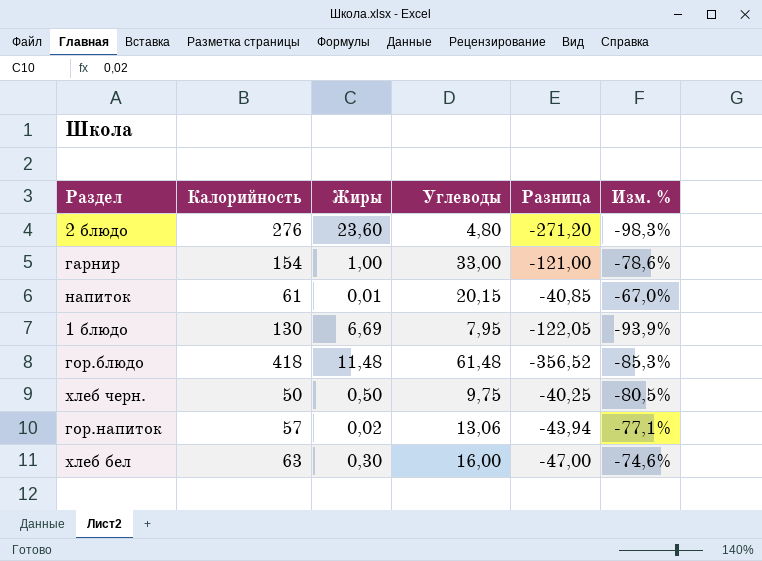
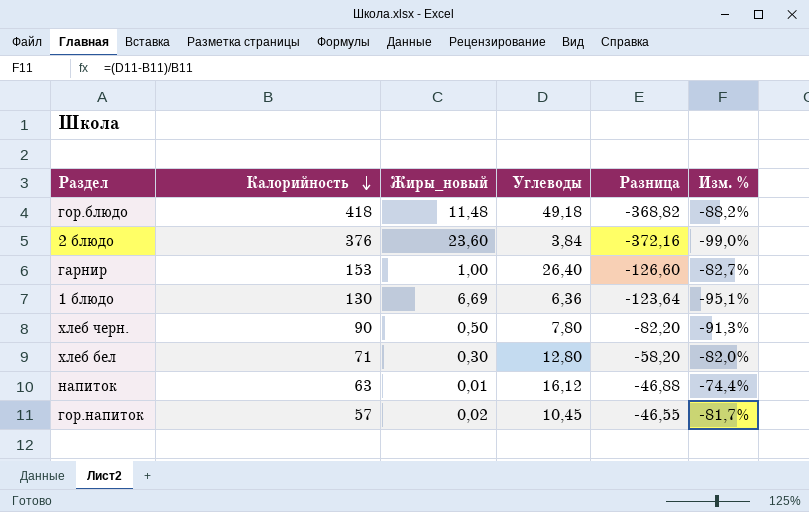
row order: none -> Калорийность descending
column name: Жиры -> Жиры_новый
гор.блюдо | Углеводы: 61,48 -> 49,18
гор.блюдо | Разница: -356,52 -> -368,82
гор.блюдо | Изм. %: -85,3% -> -88,2%
2 блюдо | Калорийность: 276 -> 376
2 блюдо | Углеводы: 4,80 -> 3,84
2 блюдо | Разница: -271,20 -> -372,16
2 блюдо | Изм. %: -98,3% -> -99,0%
гарнир | Калорийность: 154 -> 153
гарнир | Углеводы: 33,00 -> 26,40
гарнир | Разница: -121,00 -> -126,60
гарнир | Изм. %: -78,6% -> -82,7%
1 блюдо | Углеводы: 7,95 -> 6,36
1 блюдо | Разница: -122,05 -> -123,64
1 блюдо | Изм. %: -93,9% -> -95,1%
хлеб черн. | Калорийность: 50 -> 90
хлеб черн. | Углеводы: 9,75 -> 7,80
хлеб черн. | Разница: -40,25 -> -82,20
хлеб черн. | Изм. %: -80,5% -> -91,3%
хлеб бел | Калорийность: 63 -> 71
хлеб бел | Углеводы: 16,00 -> 12,80
хлеб бел | Разница: -47,00 -> -58,20
хлеб бел | Изм. %: -74,6% -> -82,0%
напиток | Калорийность: 61 -> 63
напиток | Углеводы: 20,15 -> 16,12
напиток | Разница: -40,85 -> -46,88
напиток | Изм. %: -67,0% -> -74,4%
гор.напиток | Углеводы: 13,06 -> 10,45
гор.напиток | Разница: -43,94 -> -46,55
гор.напиток | Изм. %: -77,1% -> -81,7%

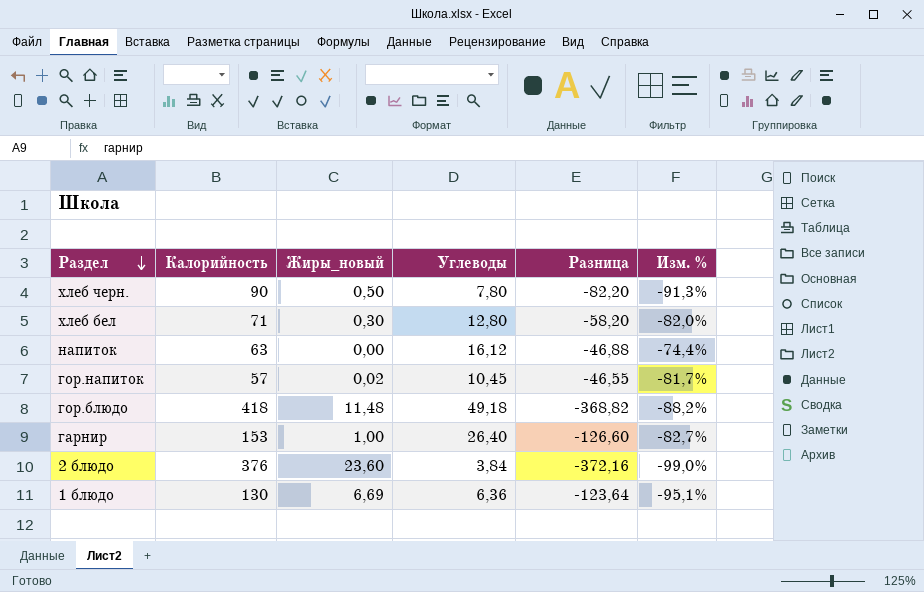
row order: Калорийность descending -> Раздел descending
напиток | Жиры_новый: 0,01 -> 0,00

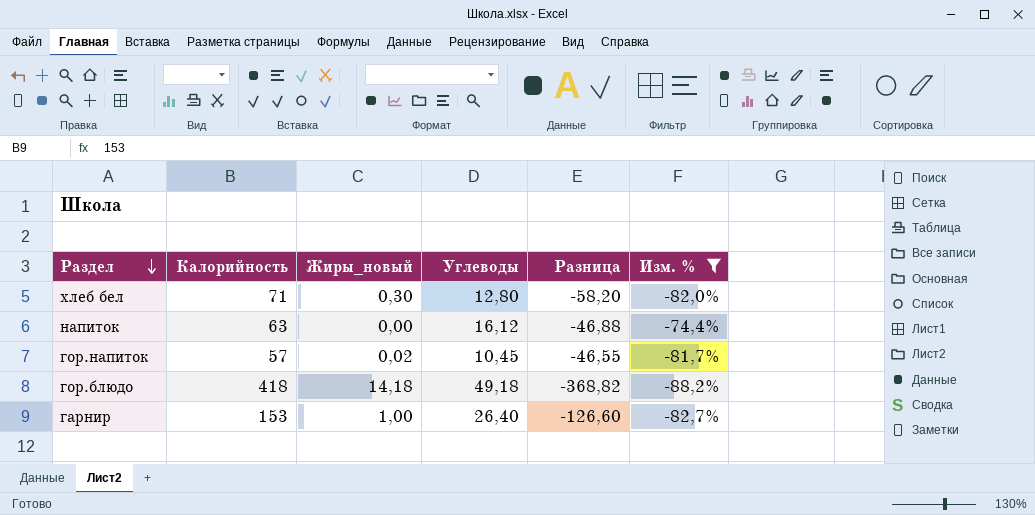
filter: none -> Изм. % >= -88,2%
гор.блюдо | Жиры_новый: 11,48 -> 14,18

